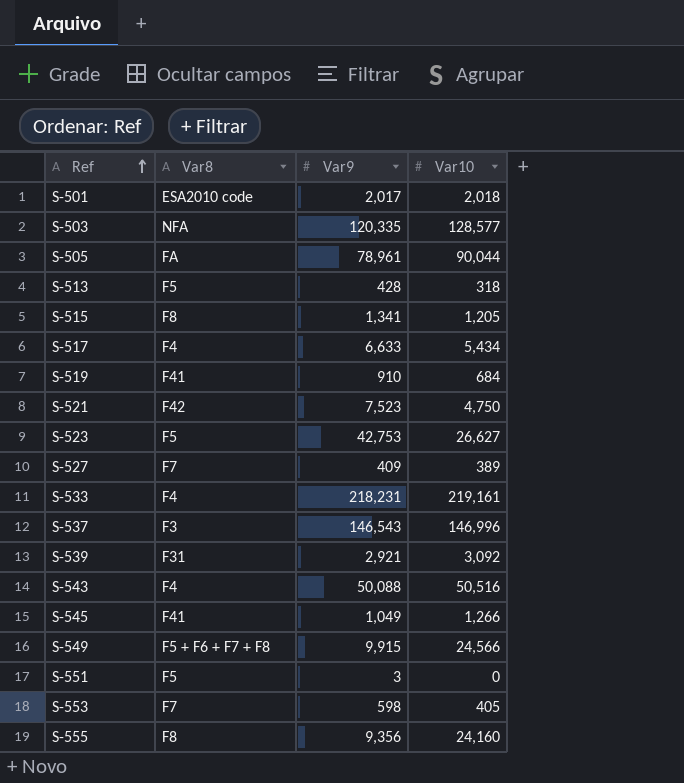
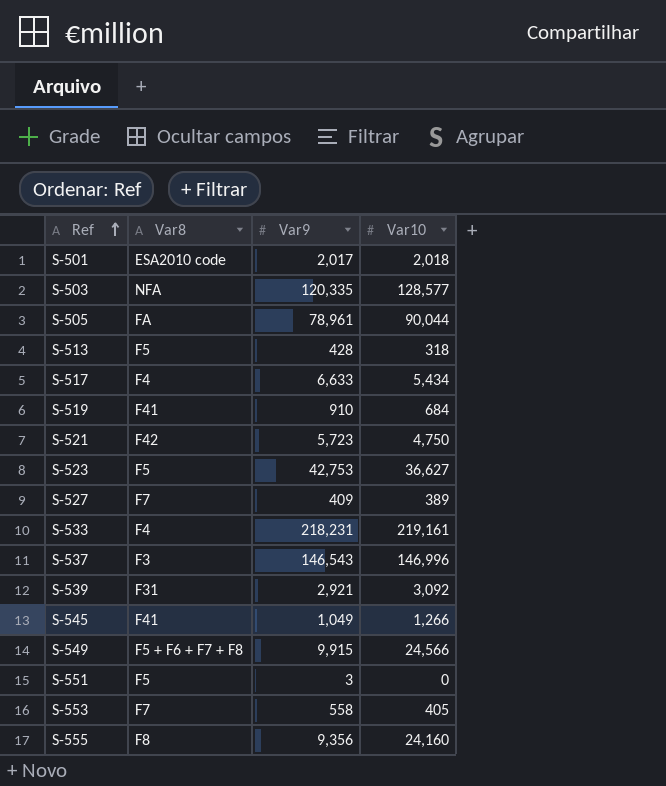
row S-515: F8 | 1,341 | 1,205 -> none
row S-543: F4 | 50,088 | 50,516 -> none
S-521 | Var9: 7,523 -> 5,723
S-523 | Var10: 26,627 -> 36,627
S-553 | Var9: 598 -> 558

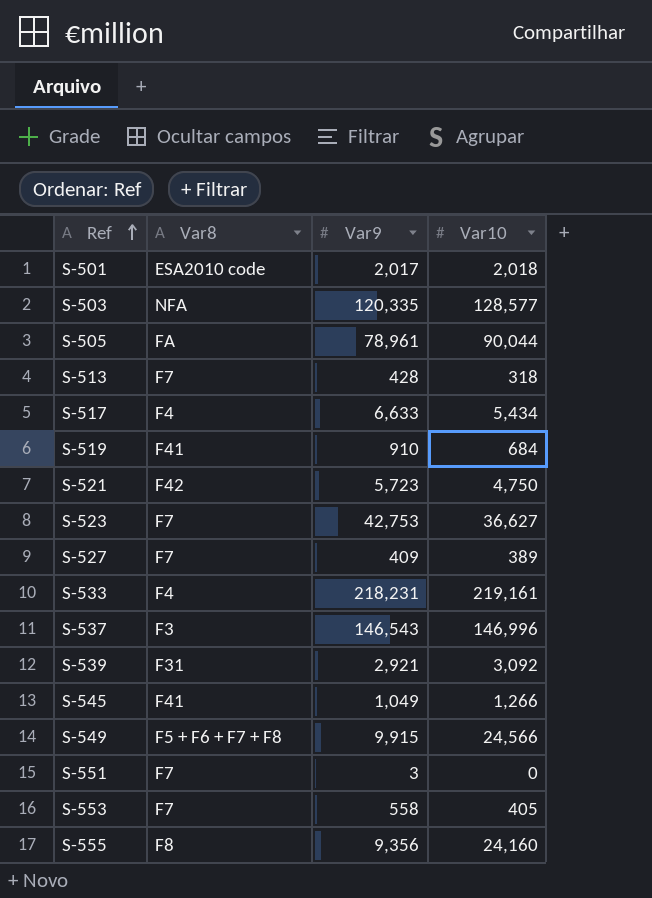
S-513 | Var8: F5 -> F7
S-523 | Var8: F5 -> F7
S-551 | Var8: F5 -> F7

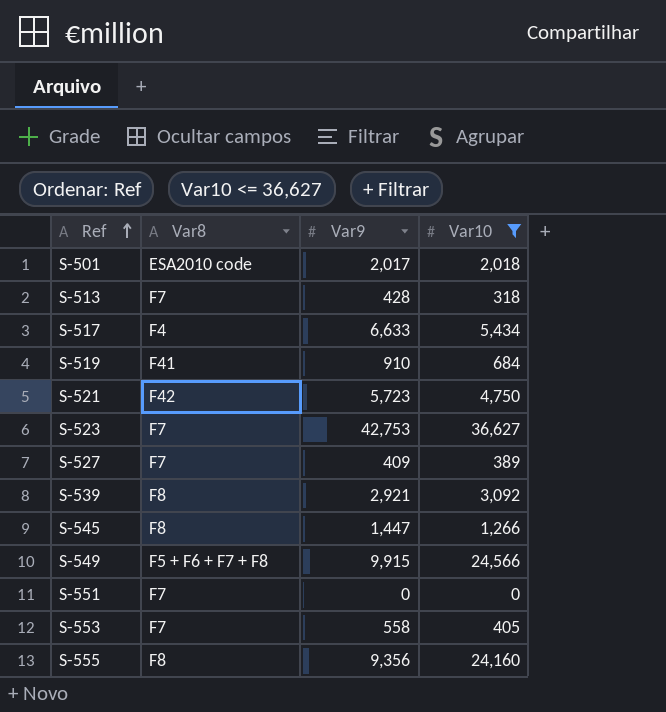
filter: none -> Var10 <= 36,627
S-539 | Var8: F31 -> F8
S-545 | Var8: F41 -> F8
S-545 | Var9: 1,049 -> 1,447
S-551 | Var9: 3 -> 0

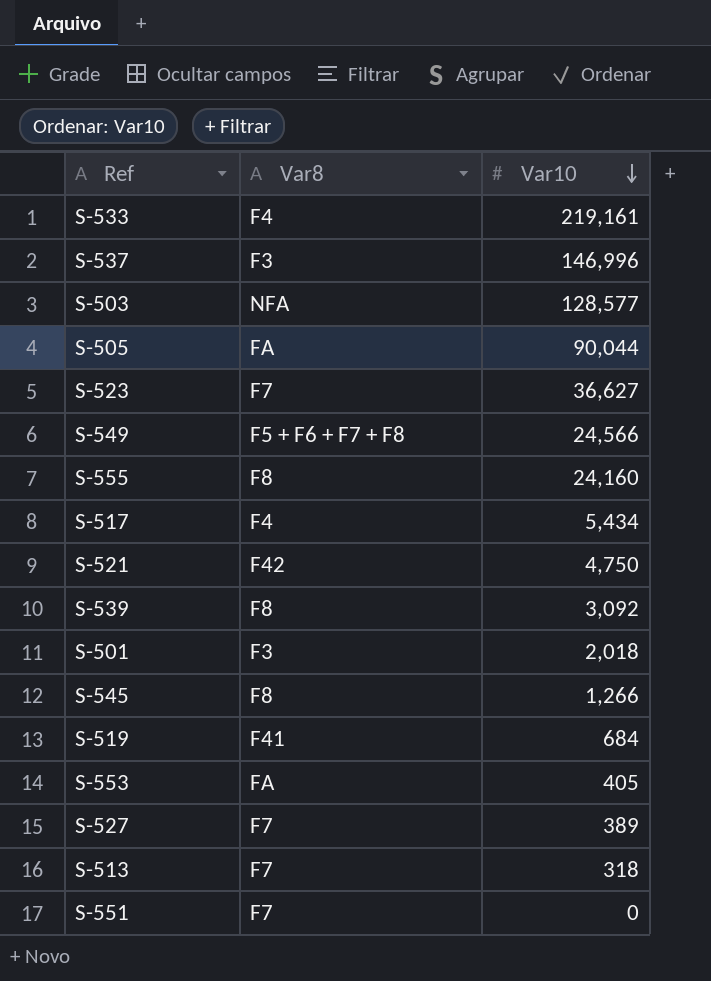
filter: Var10 <= 36,627 -> none
row order: Ref ascending -> Var10 descending
column Var9 | position: 3 -> none
S-501 | Var8: ESA2010 code -> F3
S-553 | Var8: F7 -> FA

